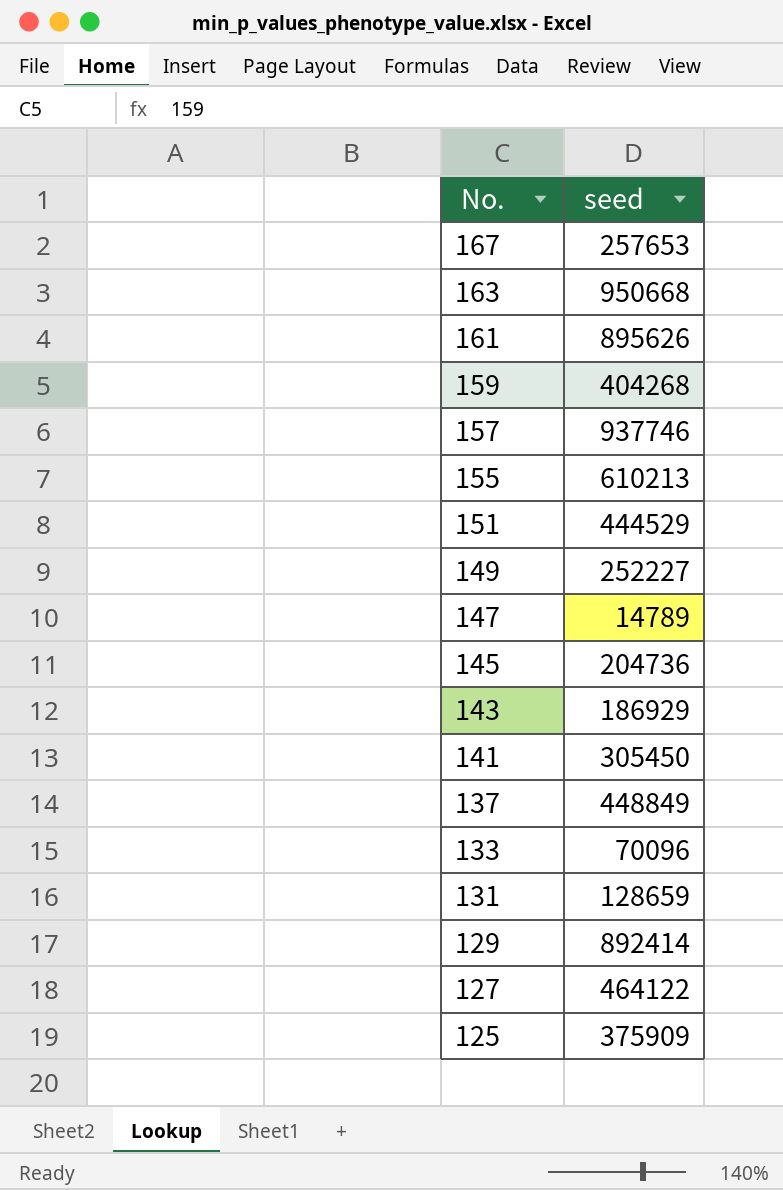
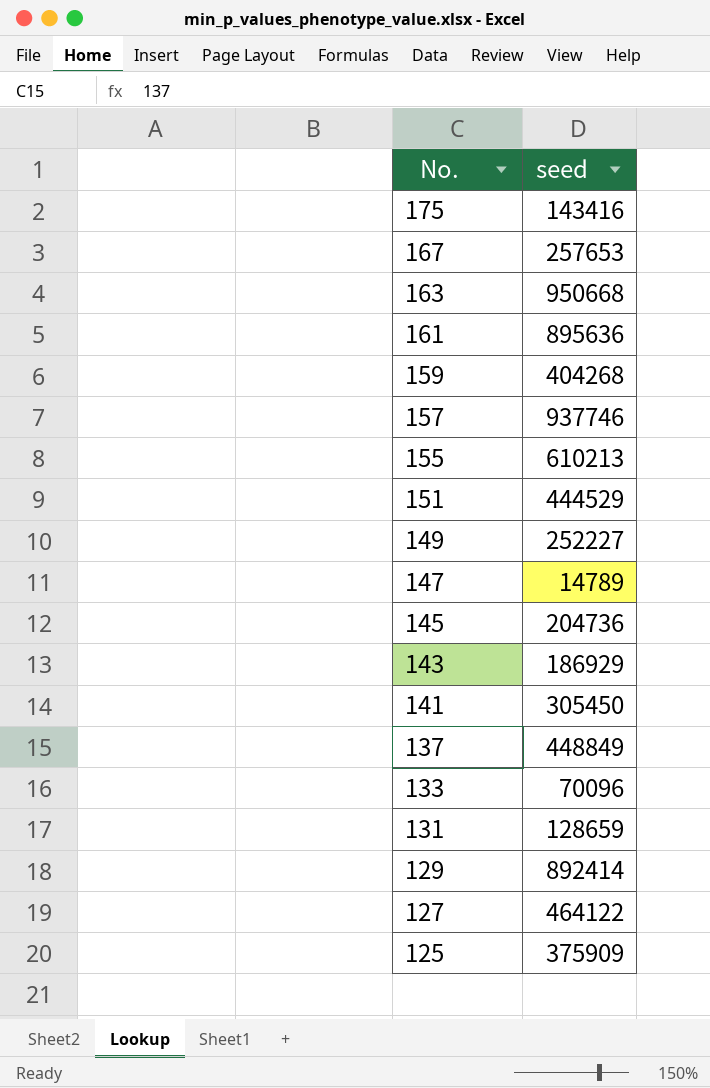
row 175: none -> 143416
161 | seed: 895626 -> 895636

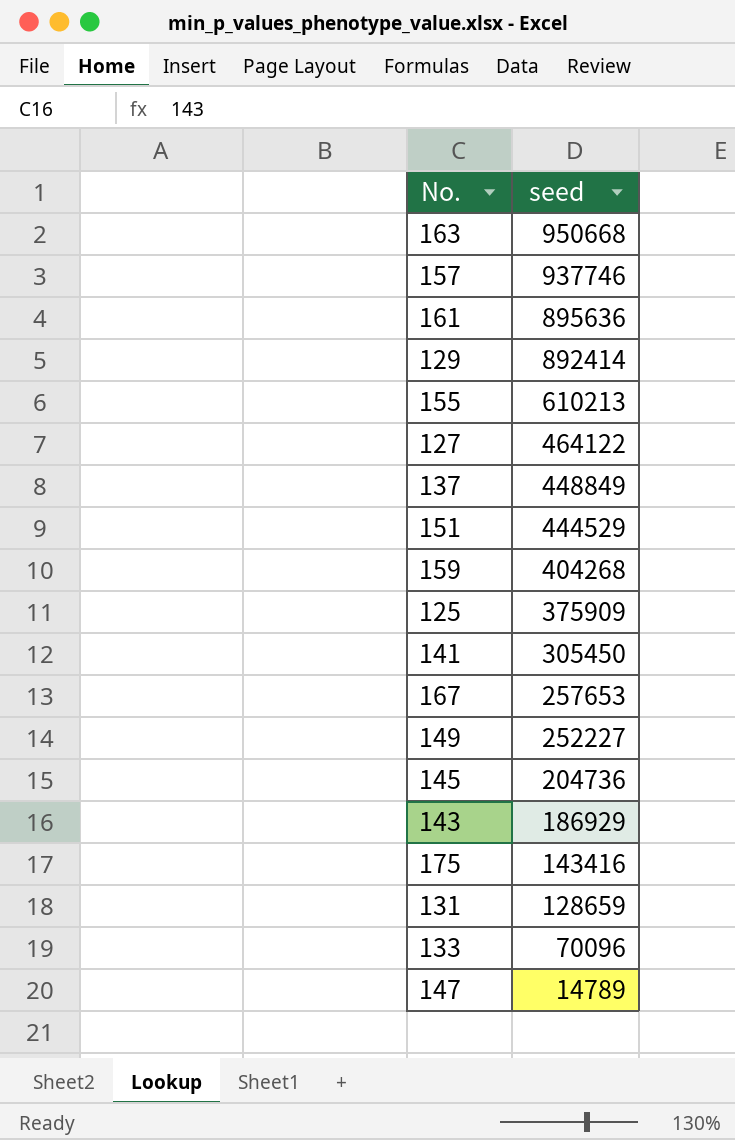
row order: No. descending -> seed descending

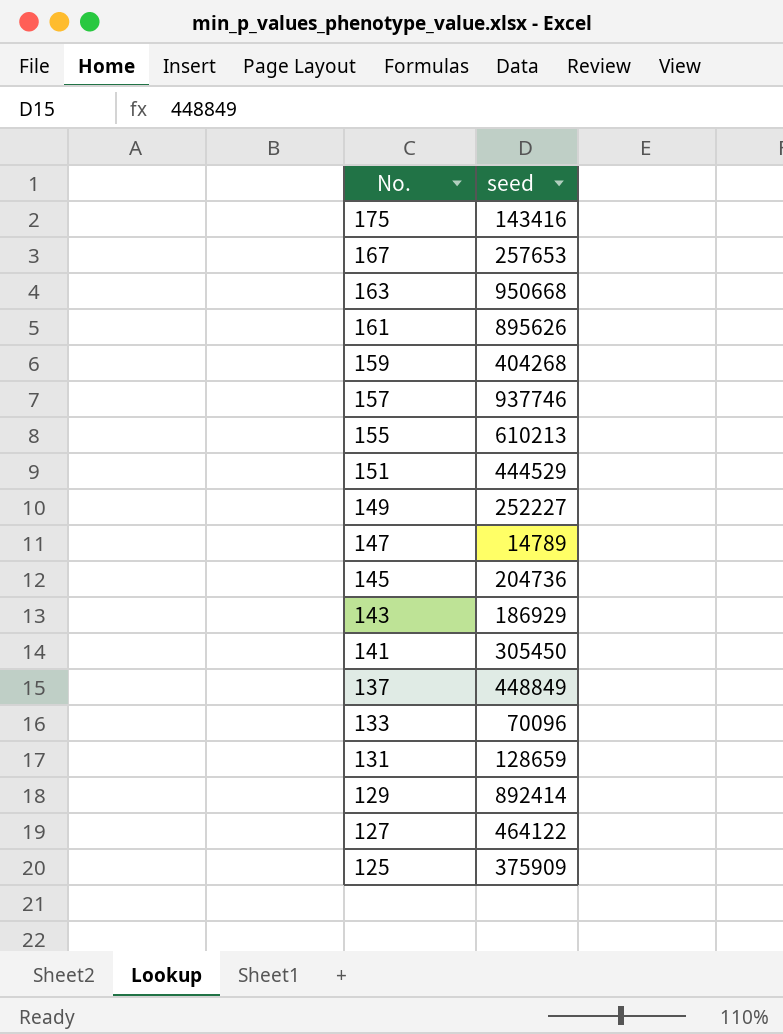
row order: seed descending -> No. descending
161 | seed: 895636 -> 895626

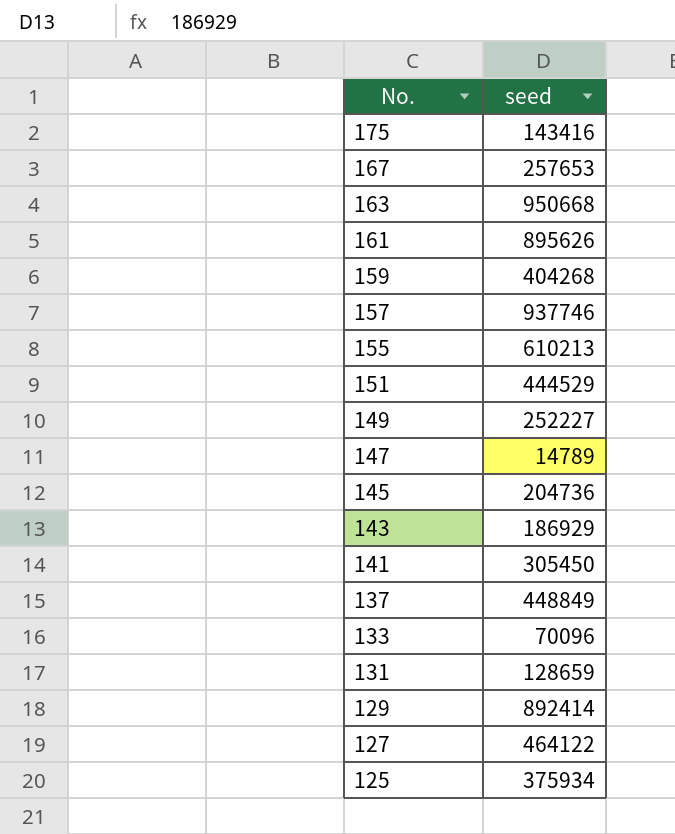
125 | seed: 375909 -> 375934

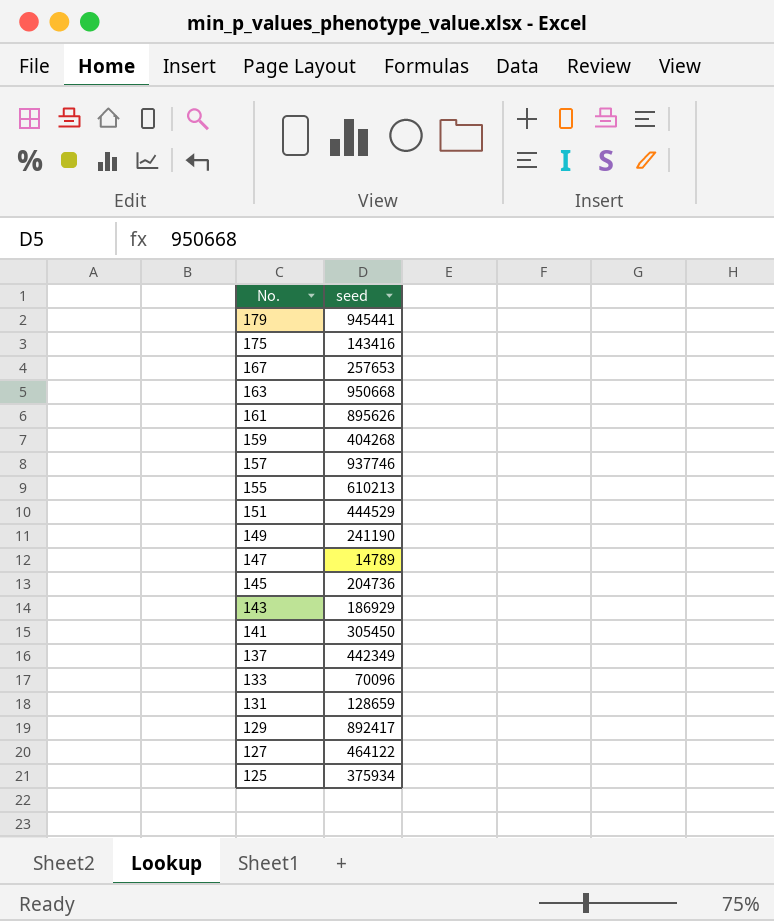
row 179: none -> 945441
149 | seed: 252227 -> 241190
137 | seed: 448849 -> 442349
129 | seed: 892414 -> 892417

